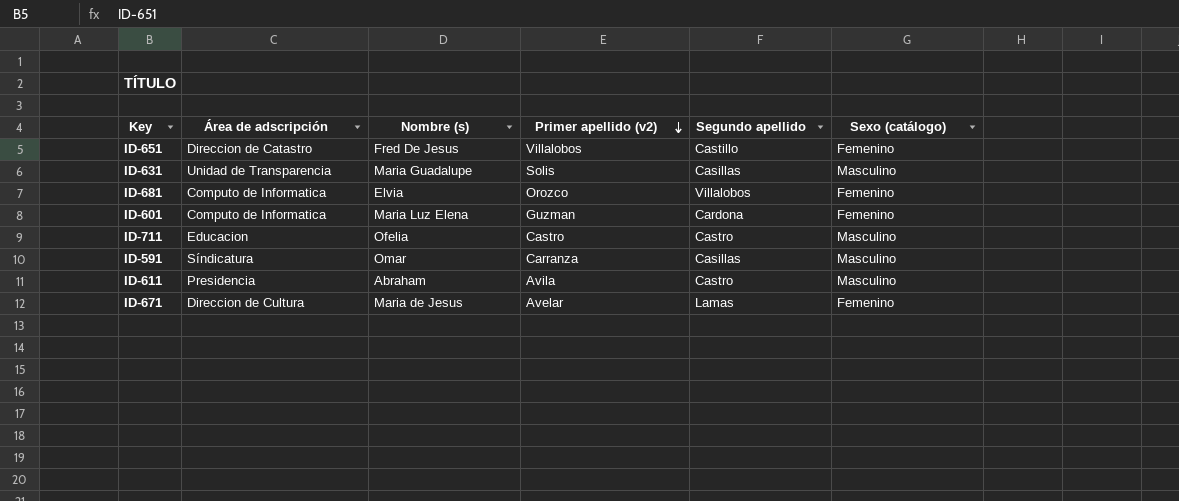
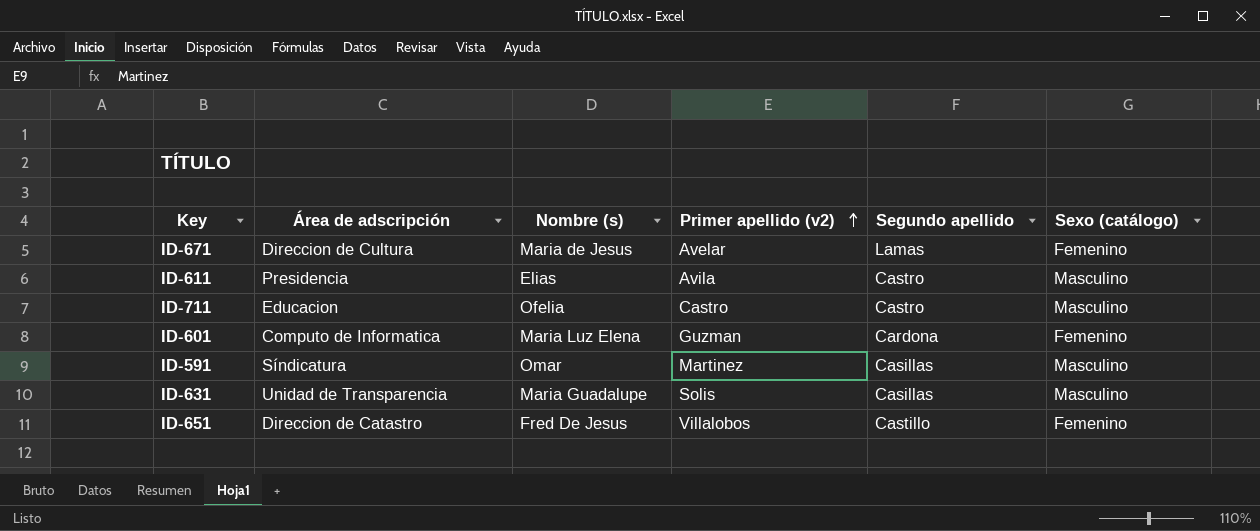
row order: Primer apellido (v2) descending -> Primer apellido (v2) ascending
row ID-681: Computo de Informatica | Elvia | Orozco | Villalobos | Femenino -> none
ID-611 | Nombre (s): Abraham -> Elias
ID-591 | Primer apellido (v2): Carranza -> Martinez

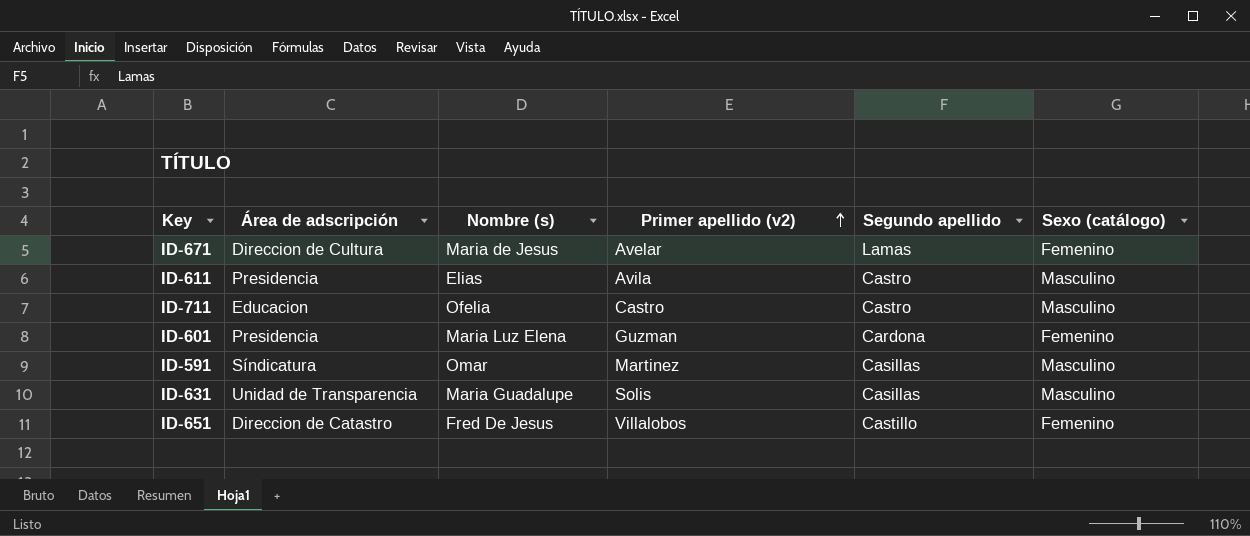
ID-601 | Área de adscripción: Computo de Informatica -> Presidencia

